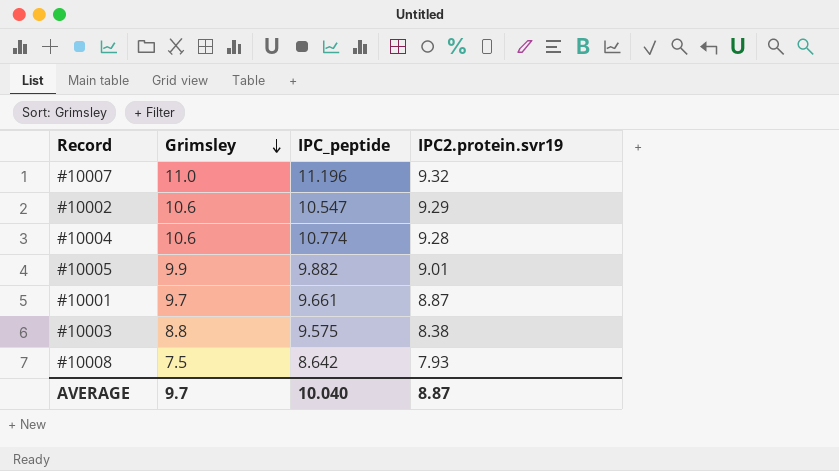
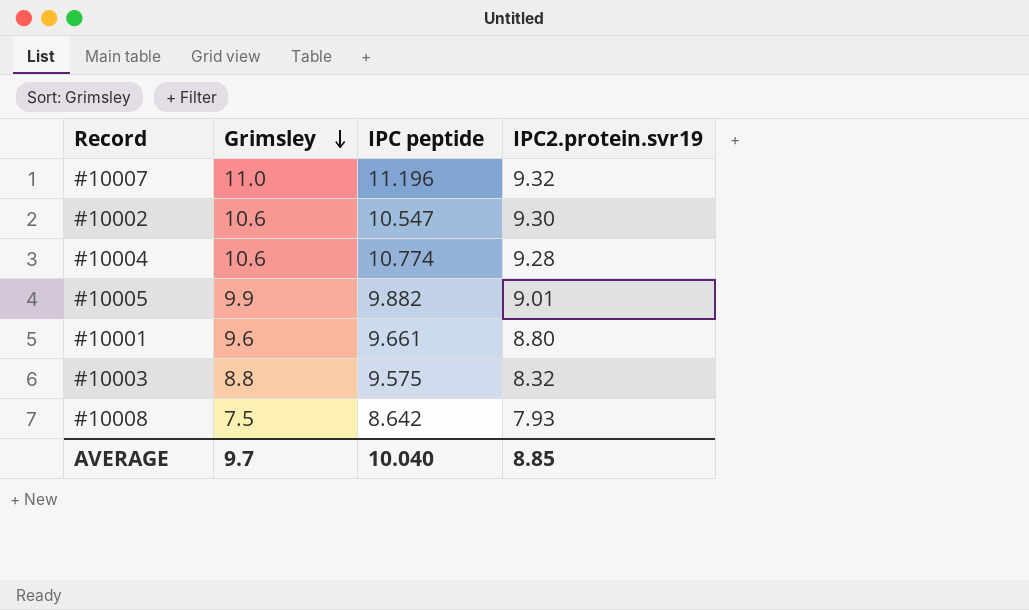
column name: IPC_peptide -> IPC peptide
#10002 | IPC2.protein.svr19: 9.29 -> 9.30
#10001 | Grimsley: 9.7 -> 9.6
#10001 | IPC2.protein.svr19: 8.87 -> 8.80
#10003 | IPC2.protein.svr19: 8.38 -> 8.32
AVERAGE | IPC2.protein.svr19: 8.87 -> 8.85

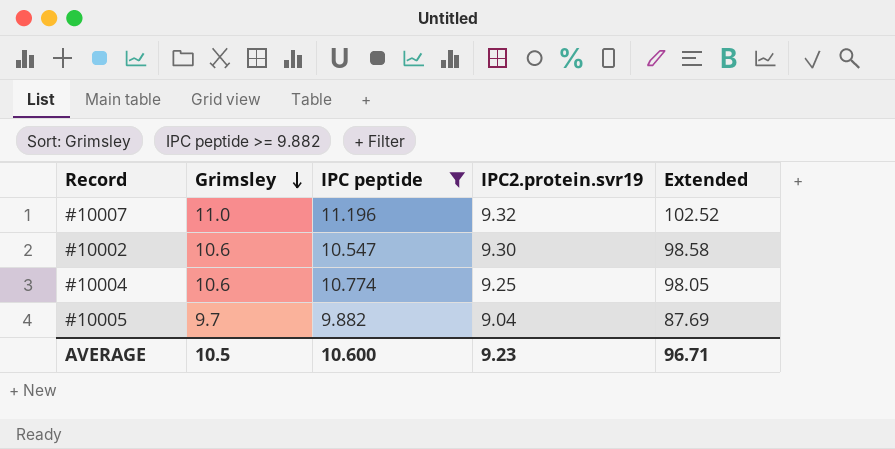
filter: none -> IPC peptide >= 9.882
column Extended | formula: none -> [Grimsley] * [IPC2.protein.svr19]
#10004 | IPC2.protein.svr19: 9.28 -> 9.25
#10005 | Grimsley: 9.9 -> 9.7
#10005 | IPC2.protein.svr19: 9.01 -> 9.04
AVERAGE | Grimsley: 9.7 -> 10.5
AVERAGE | IPC peptide: 10.040 -> 10.600
AVERAGE | IPC2.protein.svr19: 8.85 -> 9.23

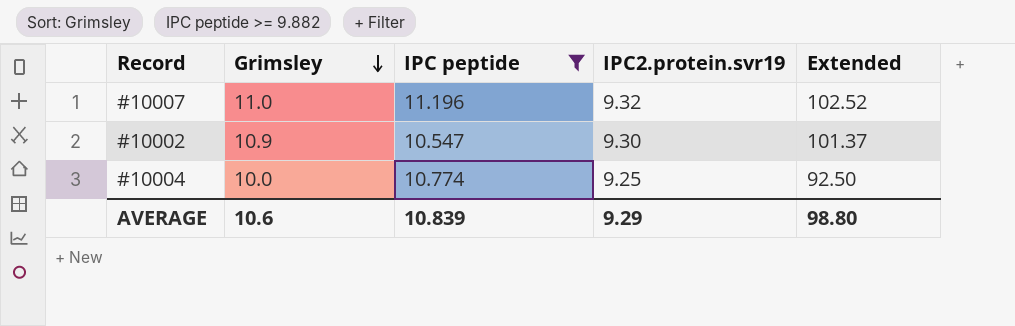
row #10005: 9.7 | 9.882 | 9.04 | 87.69 -> none
#10002 | Grimsley: 10.6 -> 10.9
#10002 | Extended: 98.58 -> 101.37
#10004 | Grimsley: 10.6 -> 10.0
#10004 | Extended: 98.05 -> 92.50
AVERAGE | Grimsley: 10.5 -> 10.6
AVERAGE | IPC peptide: 10.600 -> 10.839
AVERAGE | IPC2.protein.svr19: 9.23 -> 9.29
AVERAGE | Extended: 96.71 -> 98.80

